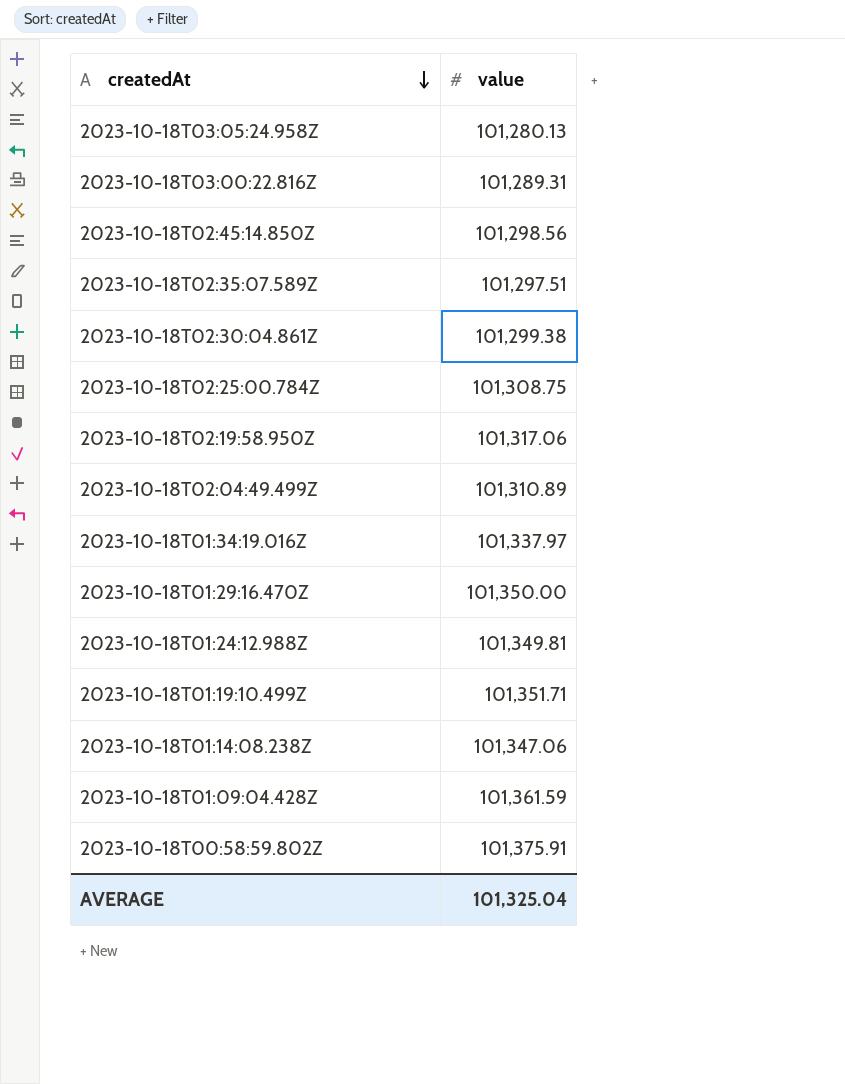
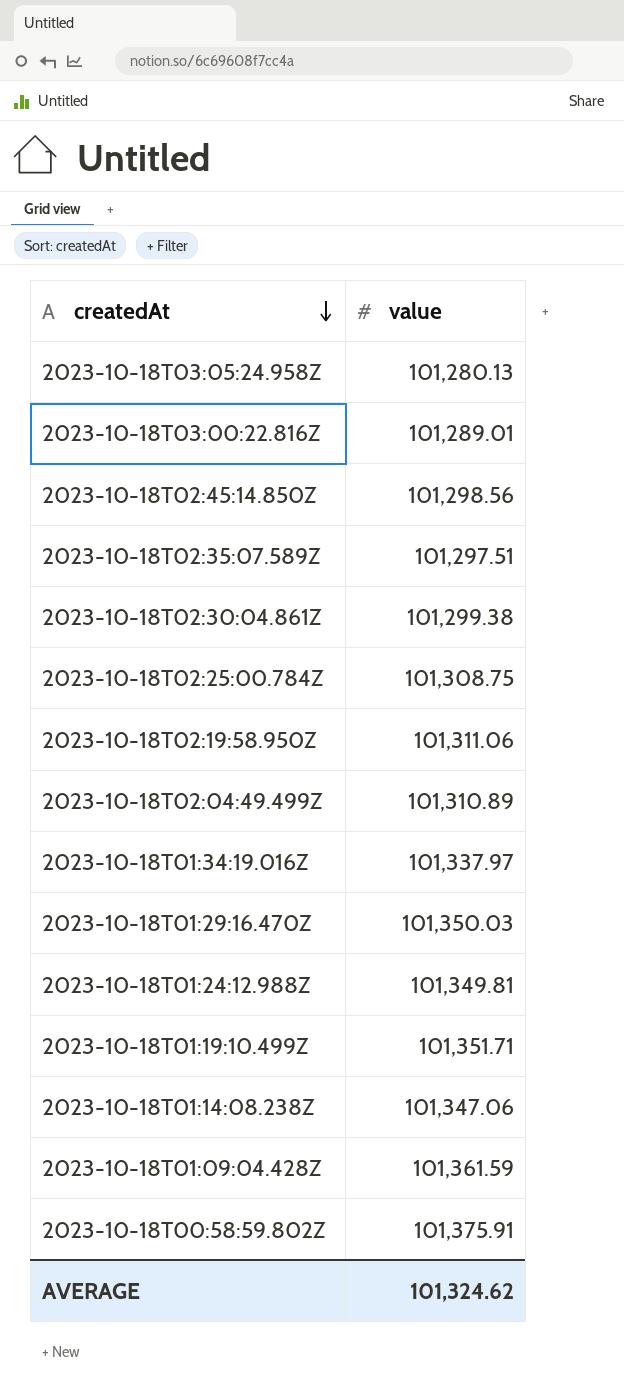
2023-10-18T03:00:22.816Z | value: 101,289.31 -> 101,289.01
2023-10-18T02:19:58.950Z | value: 101,317.06 -> 101,311.06
2023-10-18T01:29:16.470Z | value: 101,350.00 -> 101,350.03
AVERAGE | value: 101,325.04 -> 101,324.62

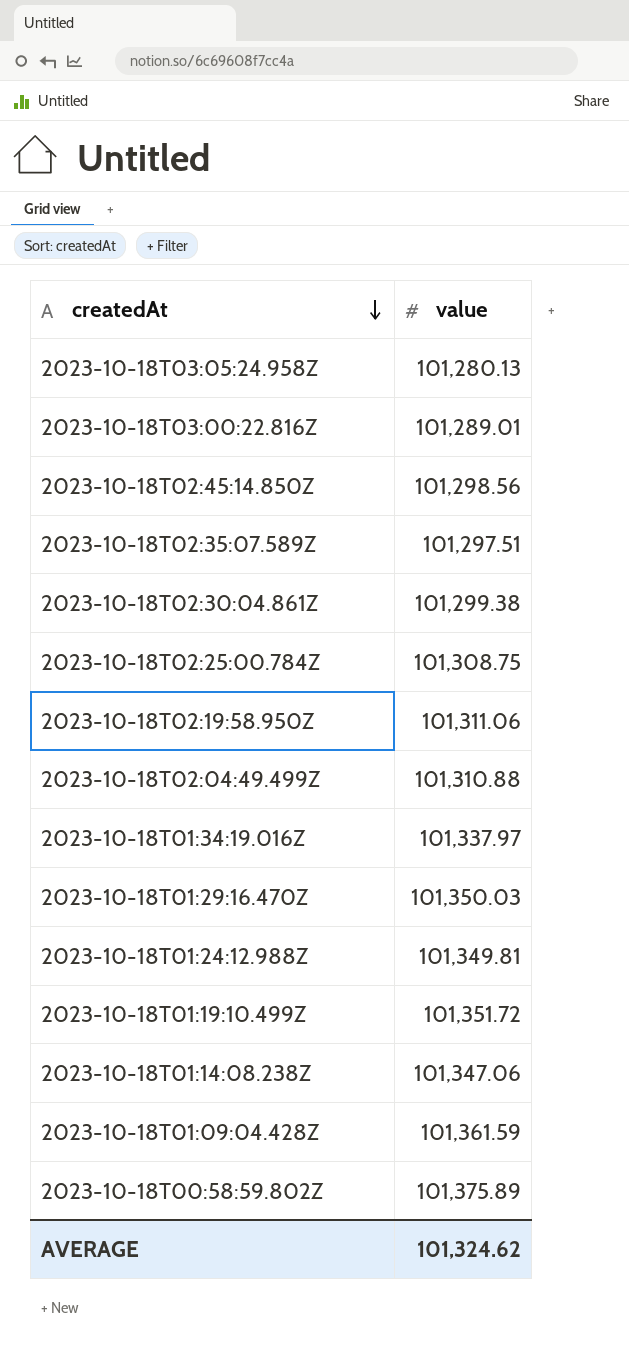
2023-10-18T02:04:49.499Z | value: 101,310.89 -> 101,310.88
2023-10-18T01:19:10.499Z | value: 101,351.71 -> 101,351.72
2023-10-18T00:58:59.802Z | value: 101,375.91 -> 101,375.89

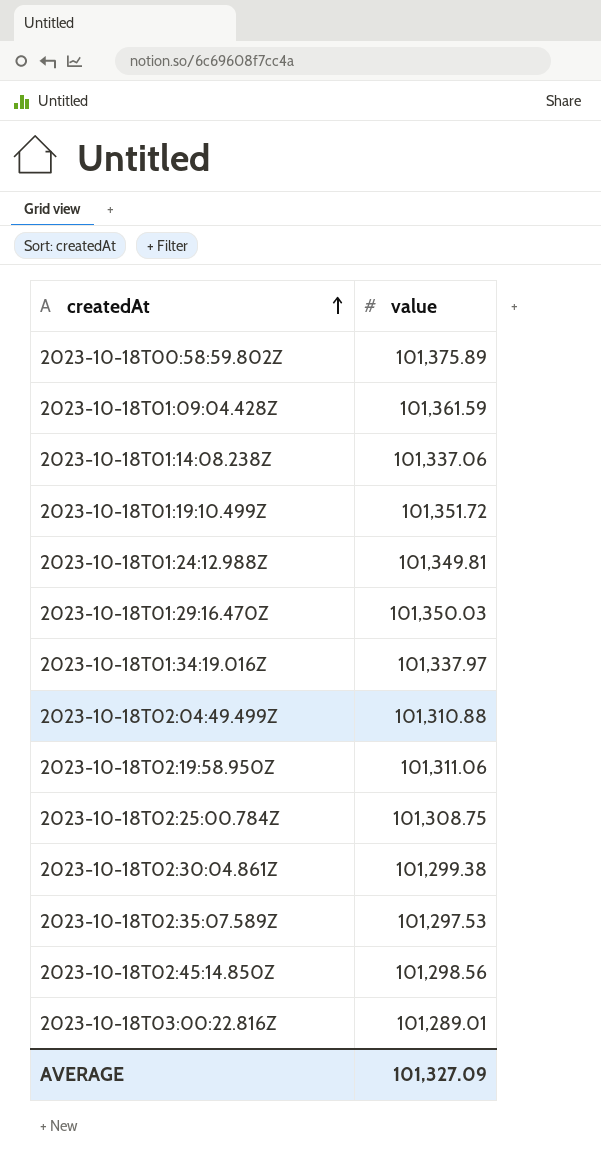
row order: createdAt descending -> createdAt ascending
row 2023-10-18T03:05:24.958Z: 101,280.13 -> none
2023-10-18T01:14:08.238Z | value: 101,347.06 -> 101,337.06
2023-10-18T02:35:07.589Z | value: 101,297.51 -> 101,297.53
AVERAGE | value: 101,324.62 -> 101,327.09

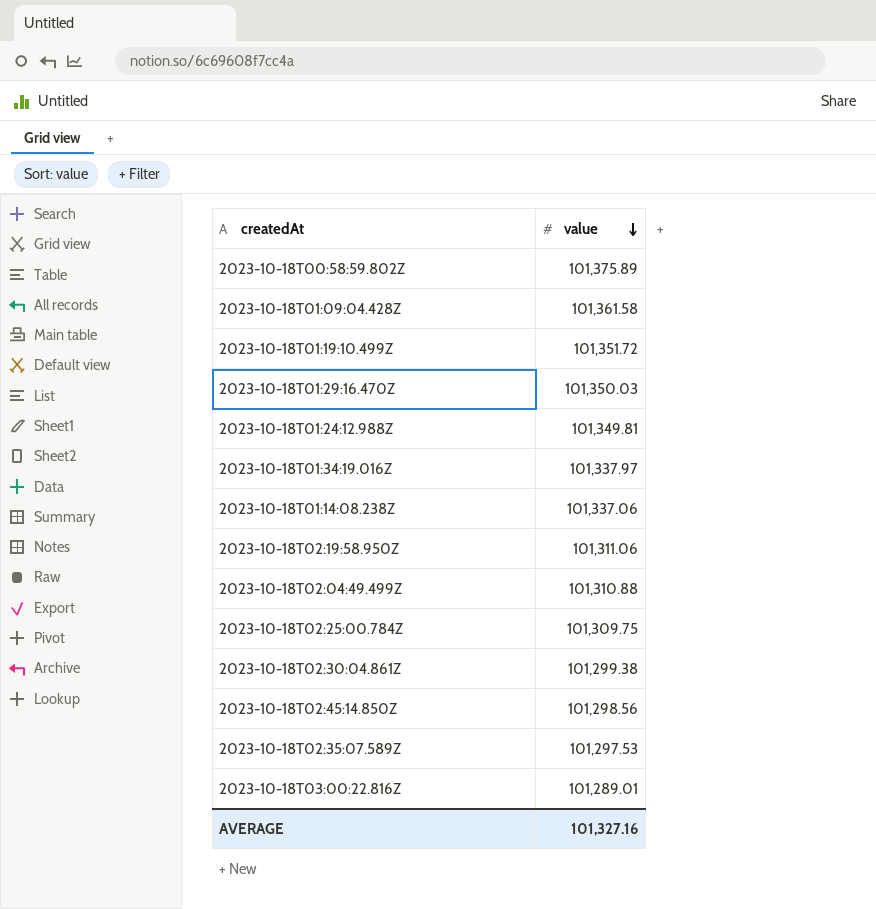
row order: createdAt ascending -> value descending
2023-10-18T01:09:04.428Z | value: 101,361.59 -> 101,361.58
2023-10-18T02:25:00.784Z | value: 101,308.75 -> 101,309.75
AVERAGE | value: 101,327.09 -> 101,327.16

